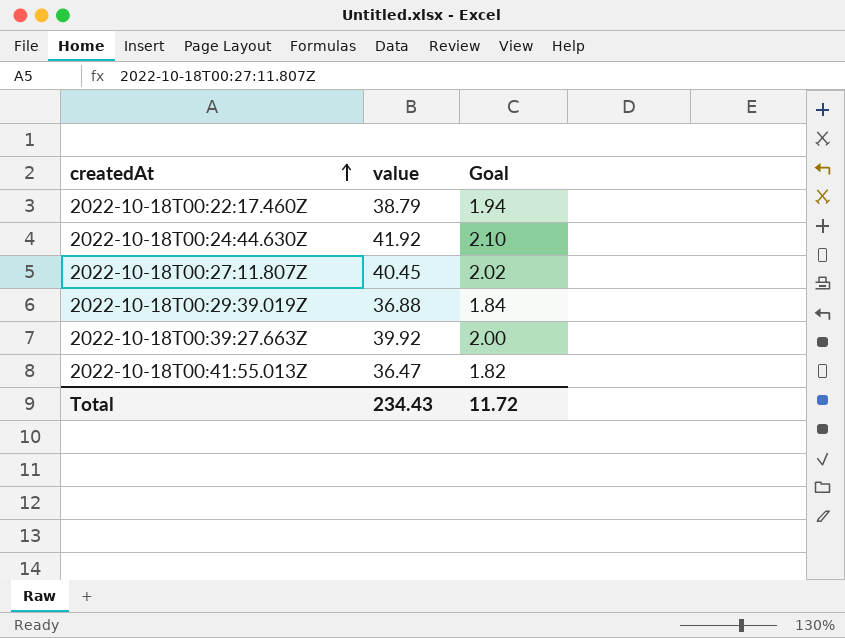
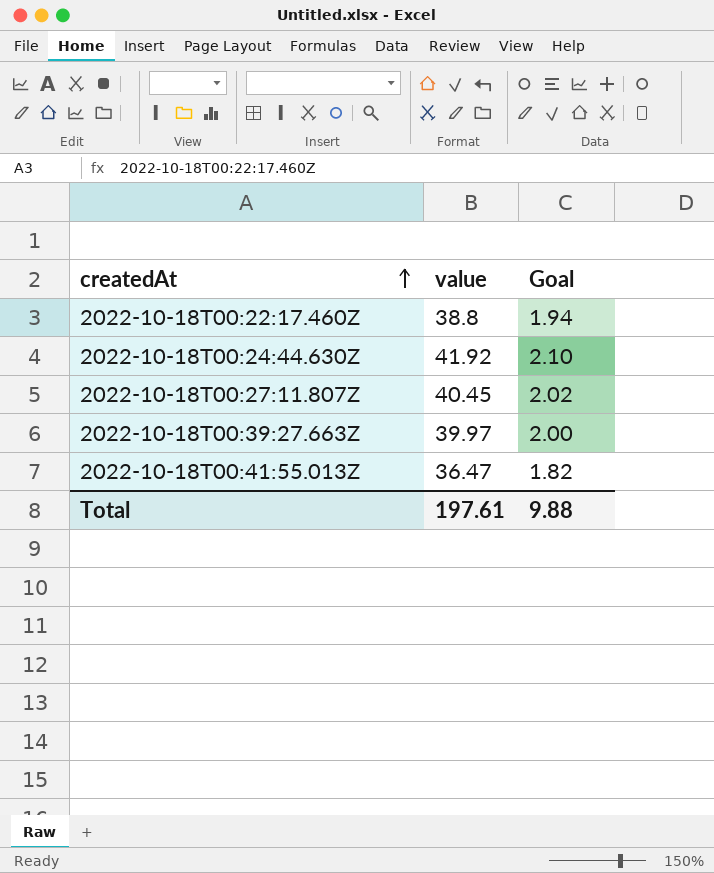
row 2022-10-18T00:29:39.019Z: 36.88 | 1.84 -> none
2022-10-18T00:22:17.460Z | value: 38.79 -> 38.8
2022-10-18T00:39:27.663Z | value: 39.92 -> 39.97
Total | value: 234.43 -> 197.61
Total | Goal: 11.72 -> 9.88

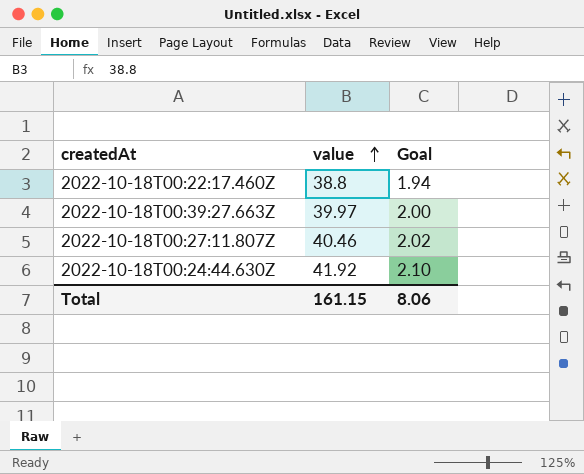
row order: createdAt ascending -> value ascending
row 2022-10-18T00:41:55.013Z: 36.47 | 1.82 -> none
2022-10-18T00:27:11.807Z | value: 40.45 -> 40.46
Total | value: 197.61 -> 161.15
Total | Goal: 9.88 -> 8.06

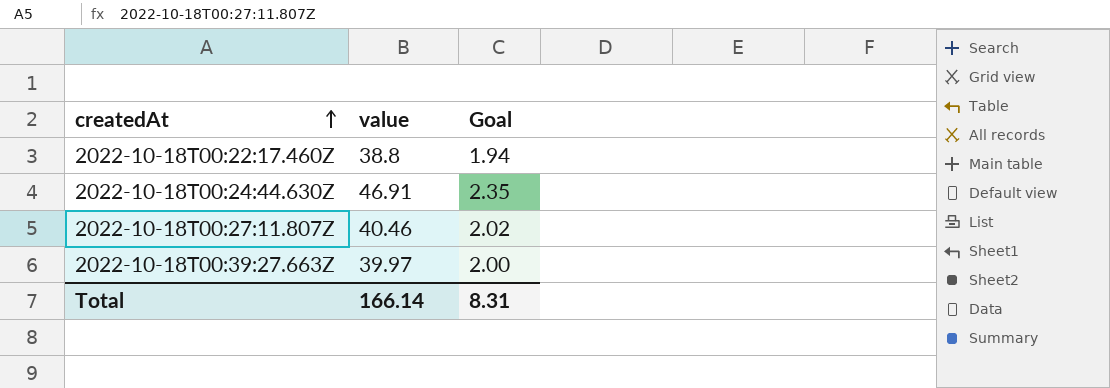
row order: value ascending -> createdAt ascending
2022-10-18T00:24:44.630Z | value: 41.92 -> 46.91
2022-10-18T00:24:44.630Z | Goal: 2.10 -> 2.35
Total | value: 161.15 -> 166.14
Total | Goal: 8.06 -> 8.31

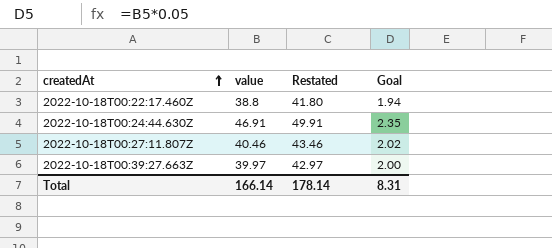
column Restated | formula: none -> [value] + 3

